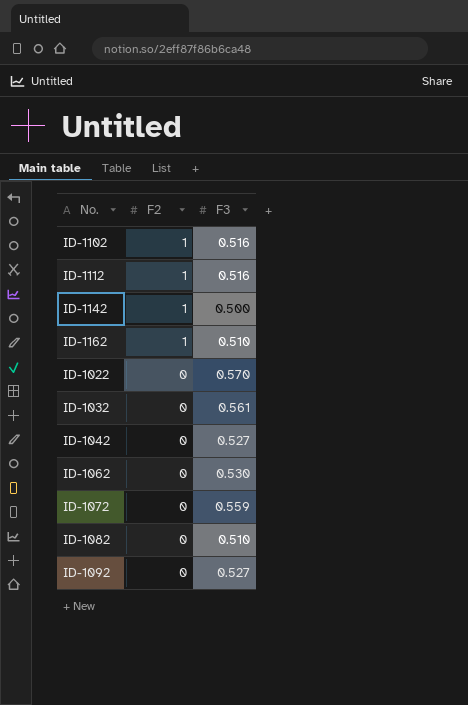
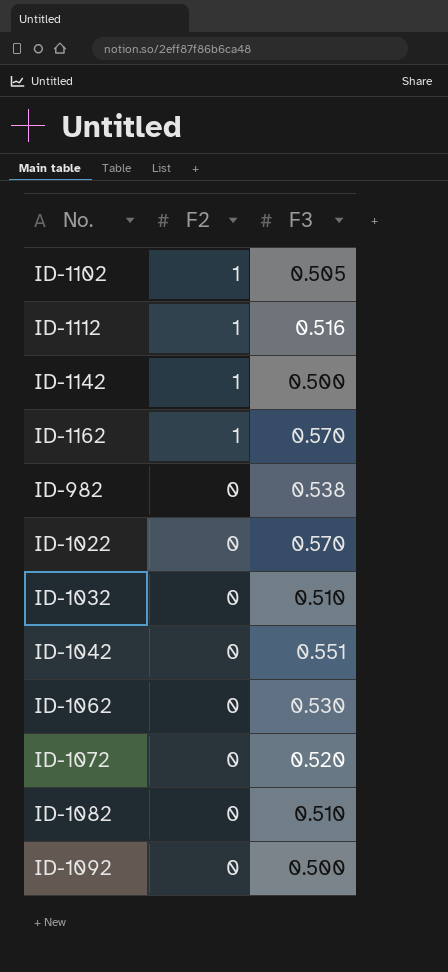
ID-1102 | F3: 0.516 -> 0.505
ID-1162 | F3: 0.510 -> 0.570
row ID-982: none -> 0 | 0.538
ID-1032 | F3: 0.561 -> 0.510
ID-1042 | F3: 0.527 -> 0.551
ID-1072 | F3: 0.559 -> 0.520
ID-1092 | F3: 0.527 -> 0.500

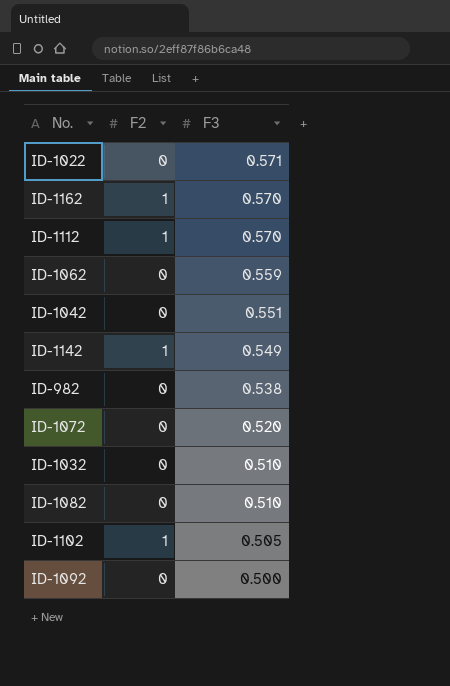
row order: F2 descending -> F3 descending
ID-1022 | F3: 0.570 -> 0.571
ID-1112 | F3: 0.516 -> 0.570
ID-1062 | F3: 0.530 -> 0.559
ID-1142 | F3: 0.500 -> 0.549

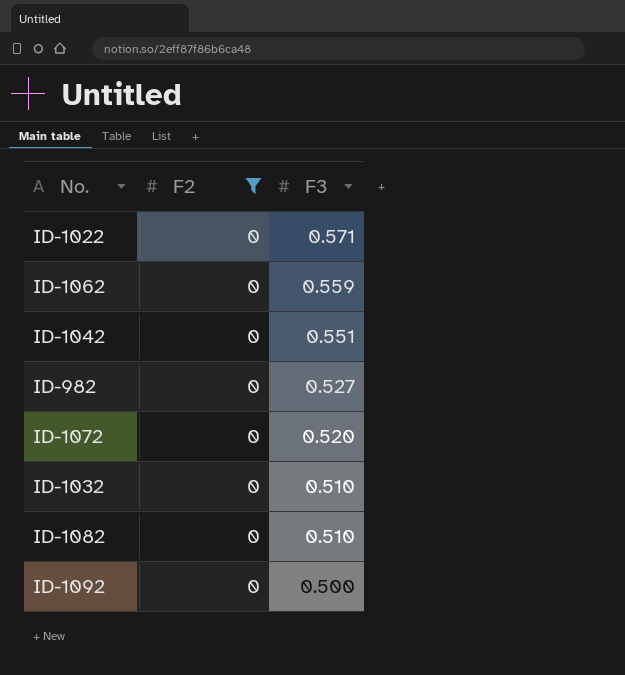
filter: none -> F2 = 0
ID-982 | F3: 0.538 -> 0.527

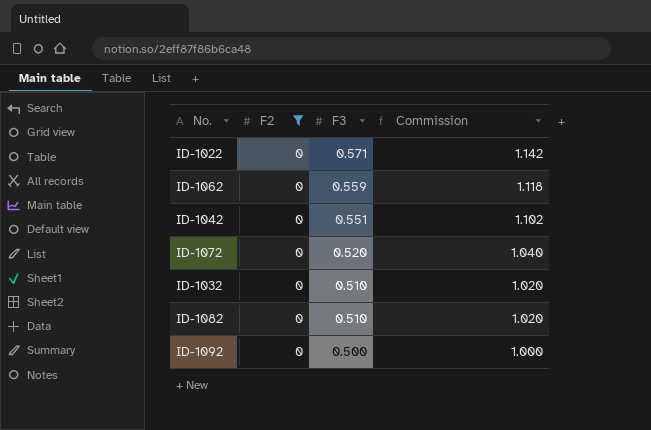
column Commission | formula: none -> [F3] * 2
row ID-982: 0 | 0.527 -> none

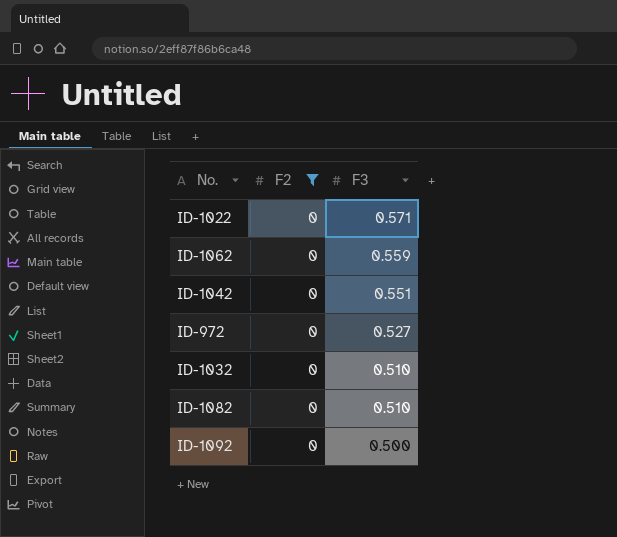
column Commission | formula: [F3] * 2 -> none
row ID-1072: 0 | 0.520 | 1.040 -> none
row ID-972: none -> 0 | 0.527

